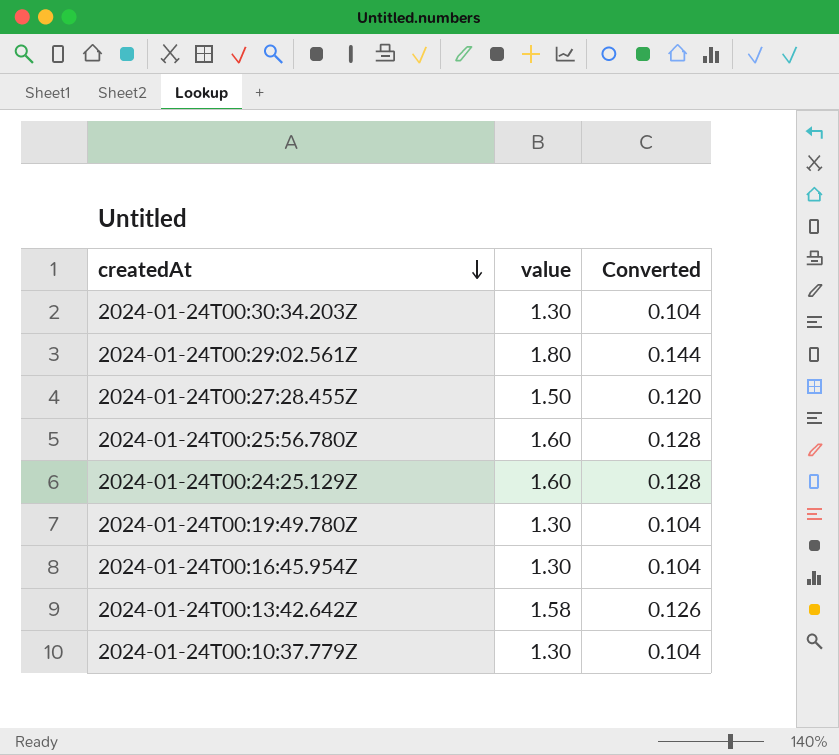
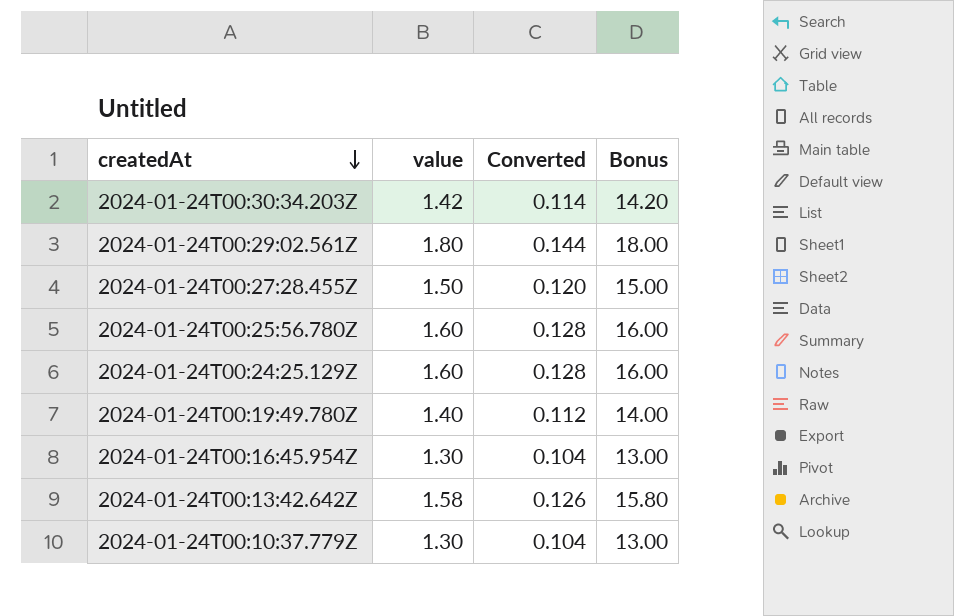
column Bonus | formula: none -> [value] * 10
2024-01-24T00:30:34.203Z | value: 1.30 -> 1.42
2024-01-24T00:30:34.203Z | Converted: 0.104 -> 0.114
2024-01-24T00:19:49.780Z | value: 1.30 -> 1.40
2024-01-24T00:19:49.780Z | Converted: 0.104 -> 0.112

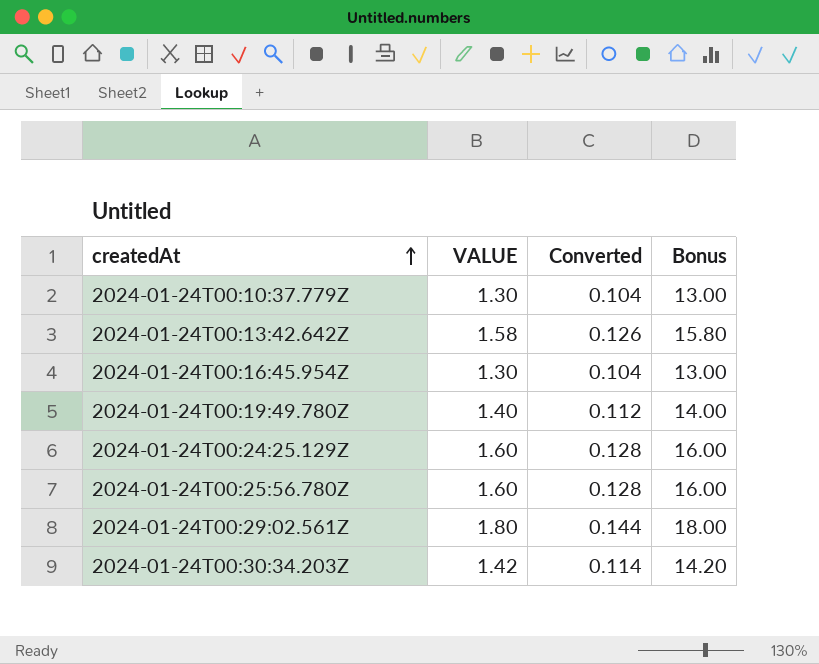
row order: createdAt descending -> createdAt ascending
column name: value -> VALUE
row 2024-01-24T00:27:28.455Z: 1.50 | 0.120 | 15.00 -> none

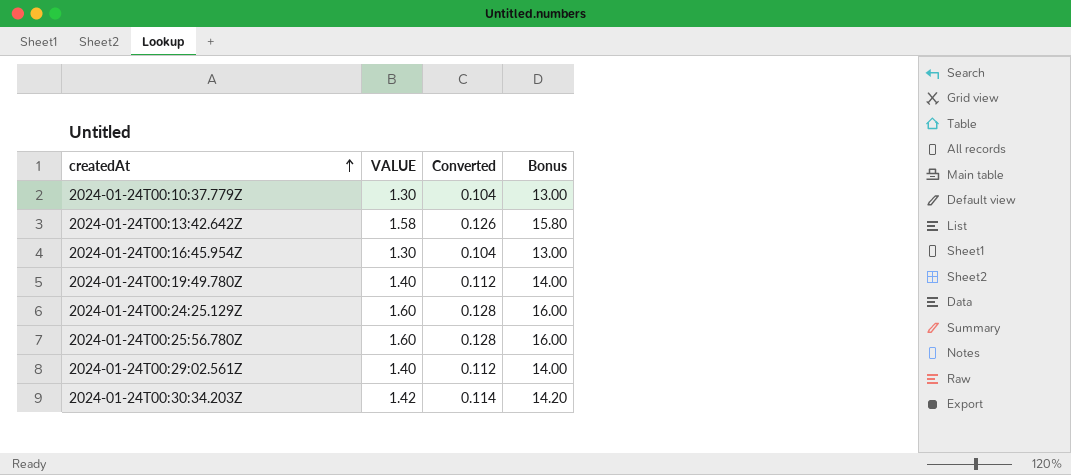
2024-01-24T00:29:02.561Z | VALUE: 1.80 -> 1.40
2024-01-24T00:29:02.561Z | Converted: 0.144 -> 0.112
2024-01-24T00:29:02.561Z | Bonus: 18.00 -> 14.00

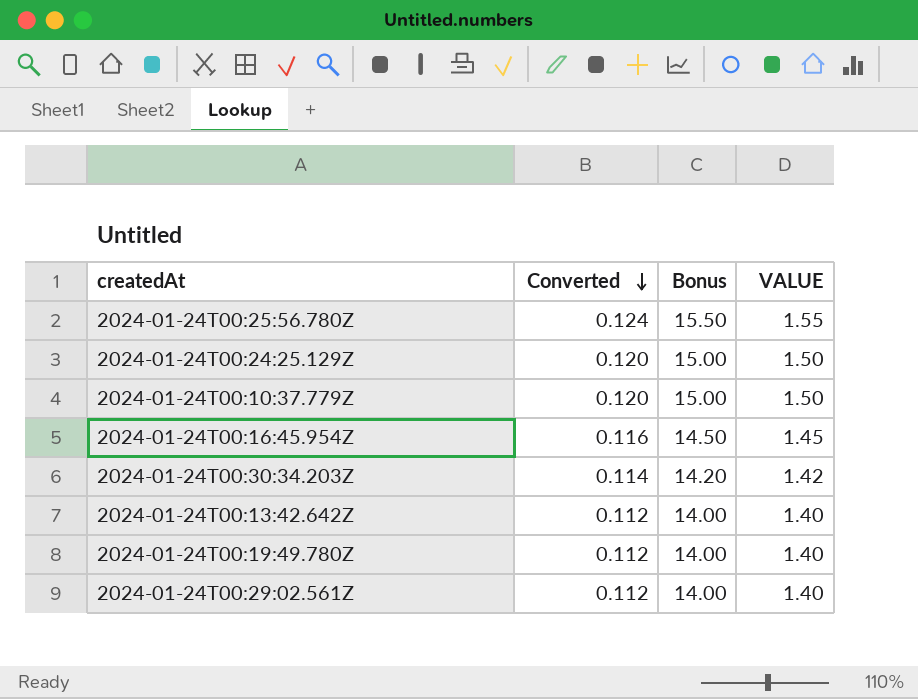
row order: createdAt ascending -> Converted descending
column VALUE | position: 2 -> 4
2024-01-24T00:25:56.780Z | Converted: 0.128 -> 0.124
2024-01-24T00:25:56.780Z | Bonus: 16.00 -> 15.50
2024-01-24T00:25:56.780Z | VALUE: 1.60 -> 1.55
2024-01-24T00:24:25.129Z | Converted: 0.128 -> 0.120
2024-01-24T00:24:25.129Z | Bonus: 16.00 -> 15.00
2024-01-24T00:24:25.129Z | VALUE: 1.60 -> 1.50
2024-01-24T00:10:37.779Z | Converted: 0.104 -> 0.120
2024-01-24T00:10:37.779Z | Bonus: 13.00 -> 15.00
2024-01-24T00:10:37.779Z | VALUE: 1.30 -> 1.50
2024-01-24T00:16:45.954Z | Converted: 0.104 -> 0.116
2024-01-24T00:16:45.954Z | Bonus: 13.00 -> 14.50
2024-01-24T00:16:45.954Z | VALUE: 1.30 -> 1.45
2024-01-24T00:13:42.642Z | Converted: 0.126 -> 0.112
2024-01-24T00:13:42.642Z | Bonus: 15.80 -> 14.00
2024-01-24T00:13:42.642Z | VALUE: 1.58 -> 1.40

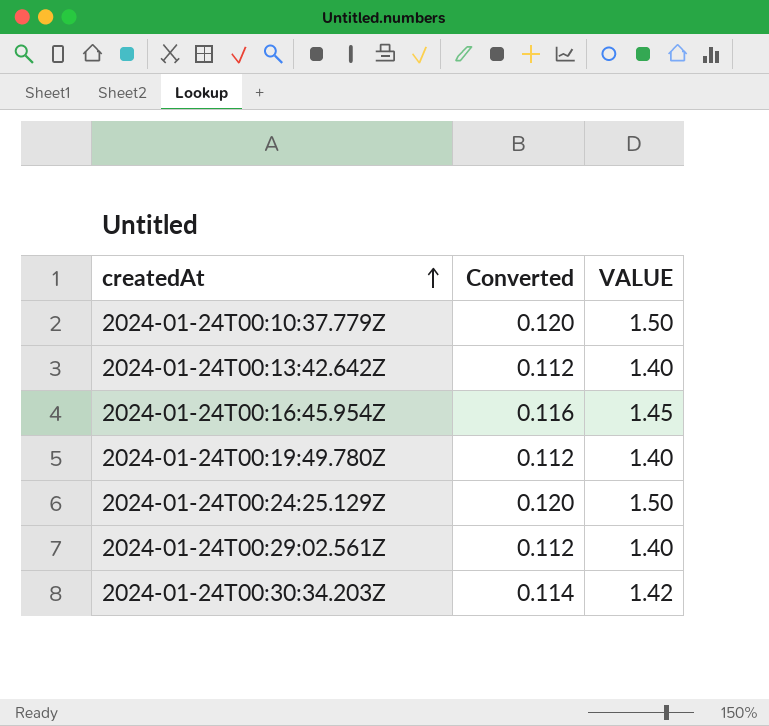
row order: Converted descending -> createdAt ascending
column Bonus | formula: [VALUE] * 10 -> none
row 2024-01-24T00:25:56.780Z: 0.124 | 15.50 | 1.55 -> none

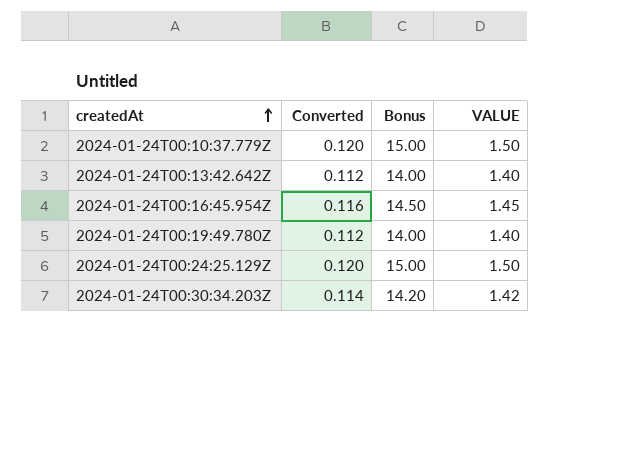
column Bonus | formula: none -> [VALUE] * 10
row 2024-01-24T00:29:02.561Z: 0.112 | 1.40 -> none

